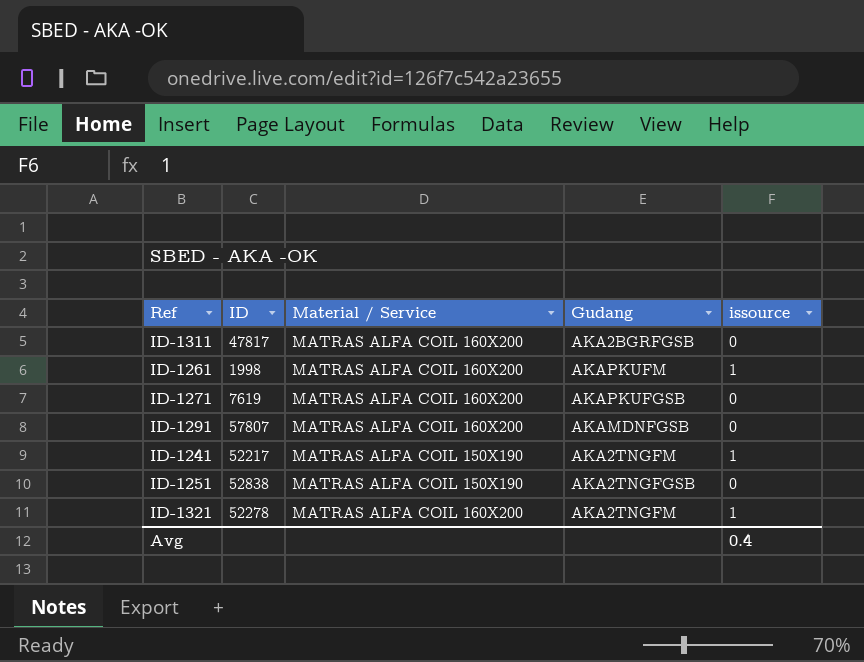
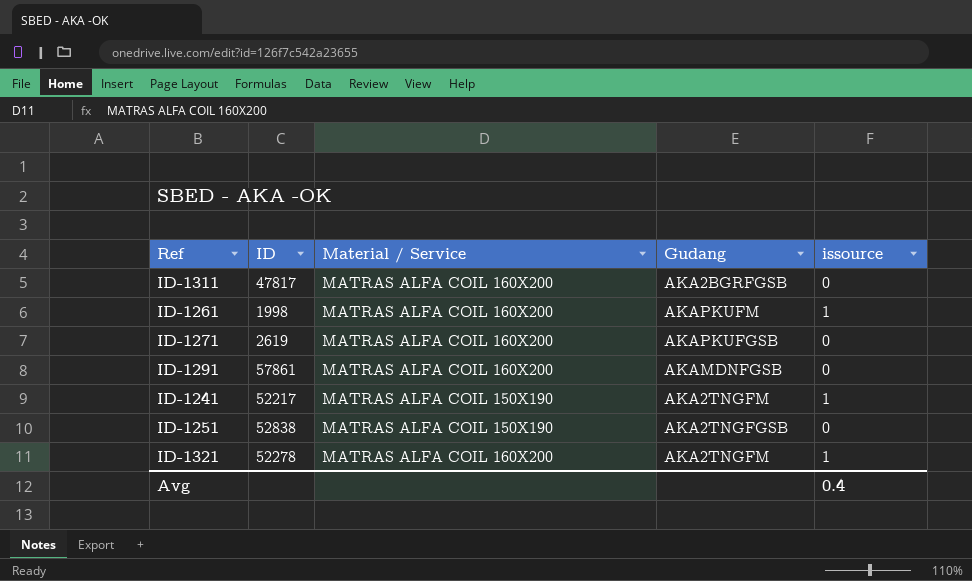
ID-1271 | ID: 7619 -> 2619
ID-1291 | ID: 57807 -> 57861

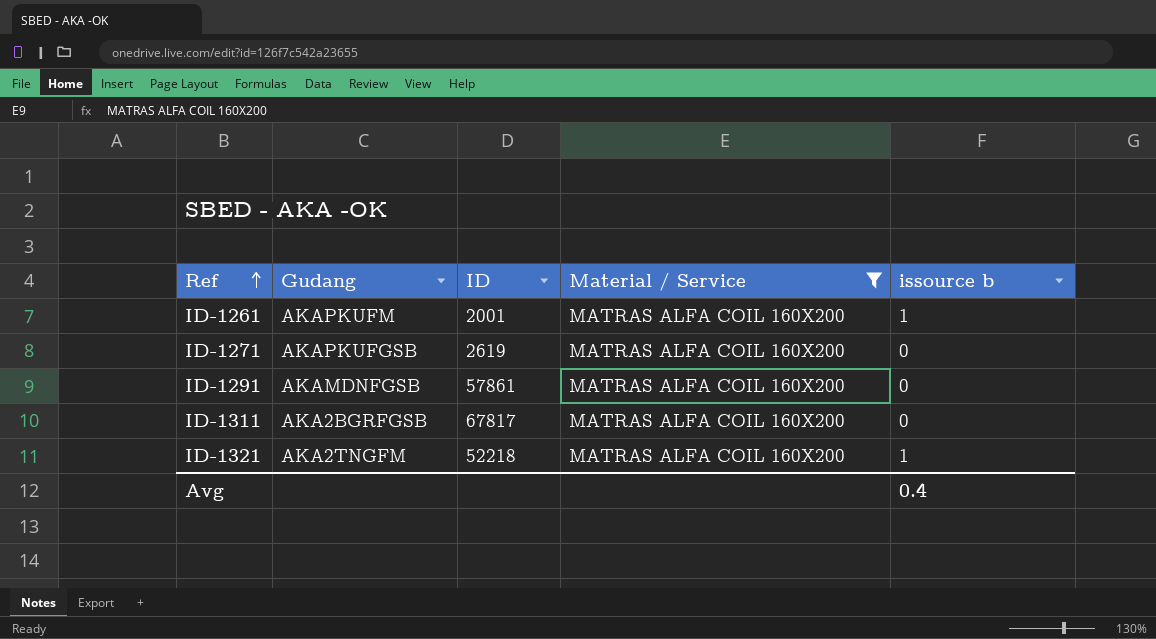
filter: none -> Material / Service = MATRAS ALFA COIL 160X200
row order: none -> Ref ascending
column Gudang | position: 4 -> 2
column name: issource -> issource b
ID-1261 | ID: 1998 -> 2001
ID-1311 | ID: 47817 -> 67817
ID-1321 | ID: 52278 -> 52218

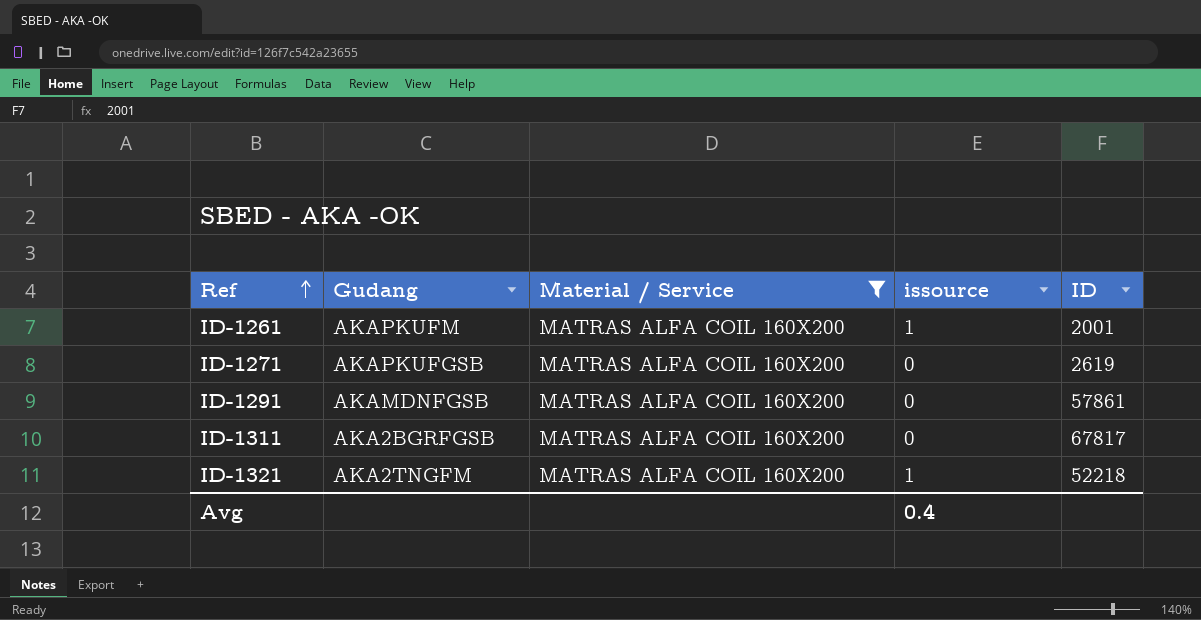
column name: issource b -> issource
column ID | position: 3 -> 5

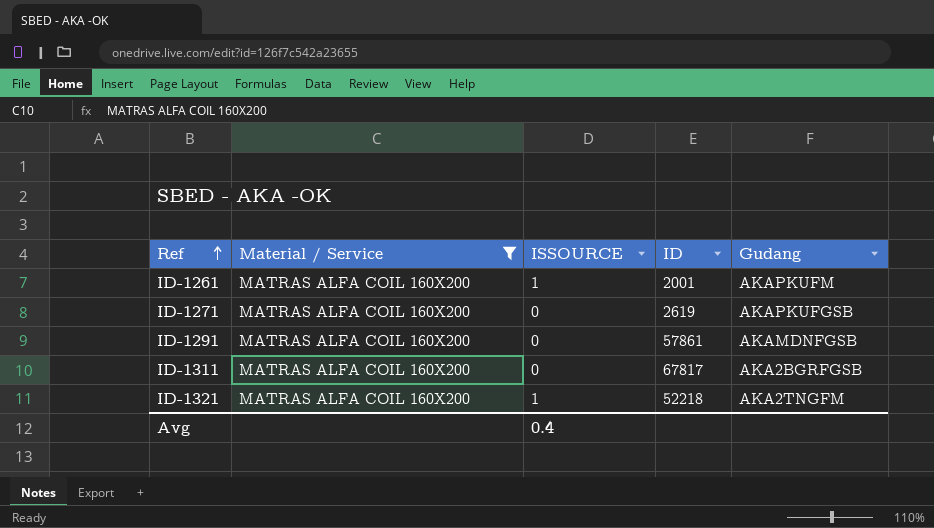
column name: issource -> ISSOURCE
column Gudang | position: 2 -> 5

